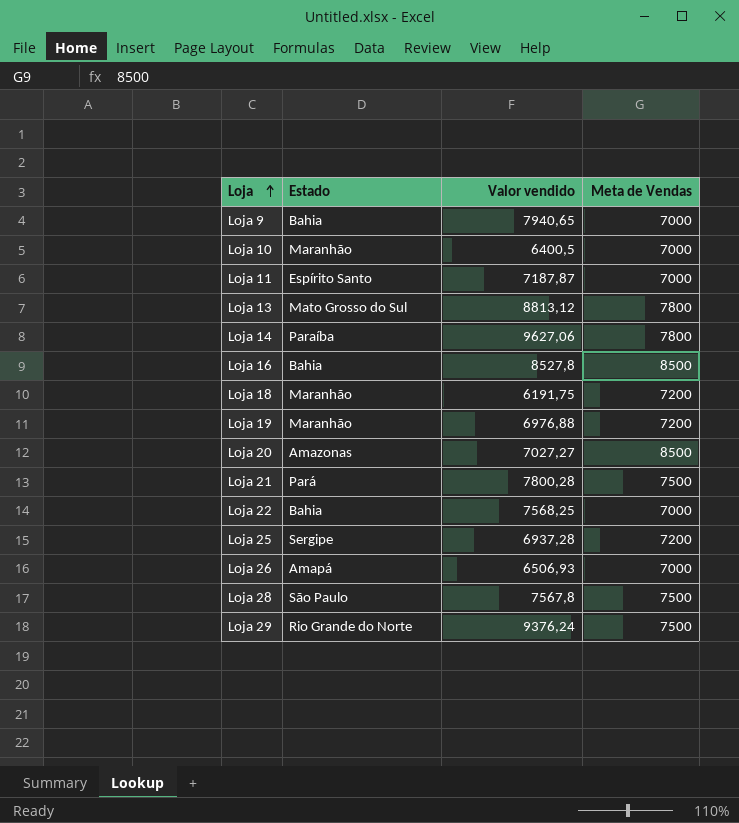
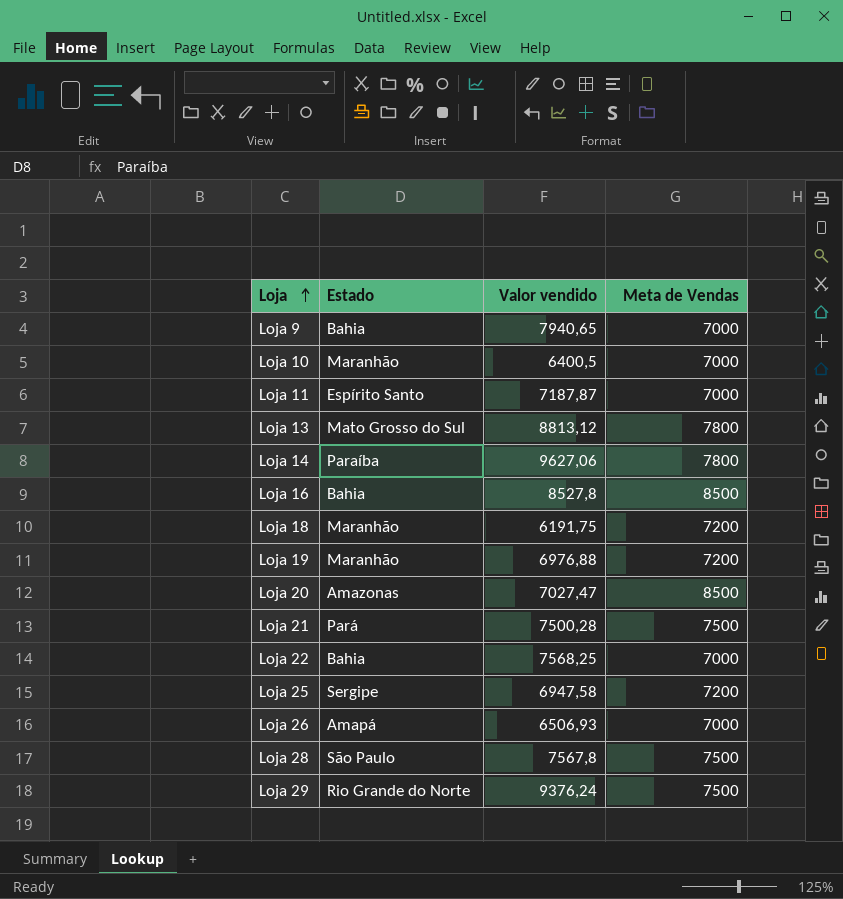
Loja 20 | Valor vendido: 7027,27 -> 7027,47
Loja 21 | Valor vendido: 7800,28 -> 7500,28
Loja 25 | Valor vendido: 6937,28 -> 6947,58

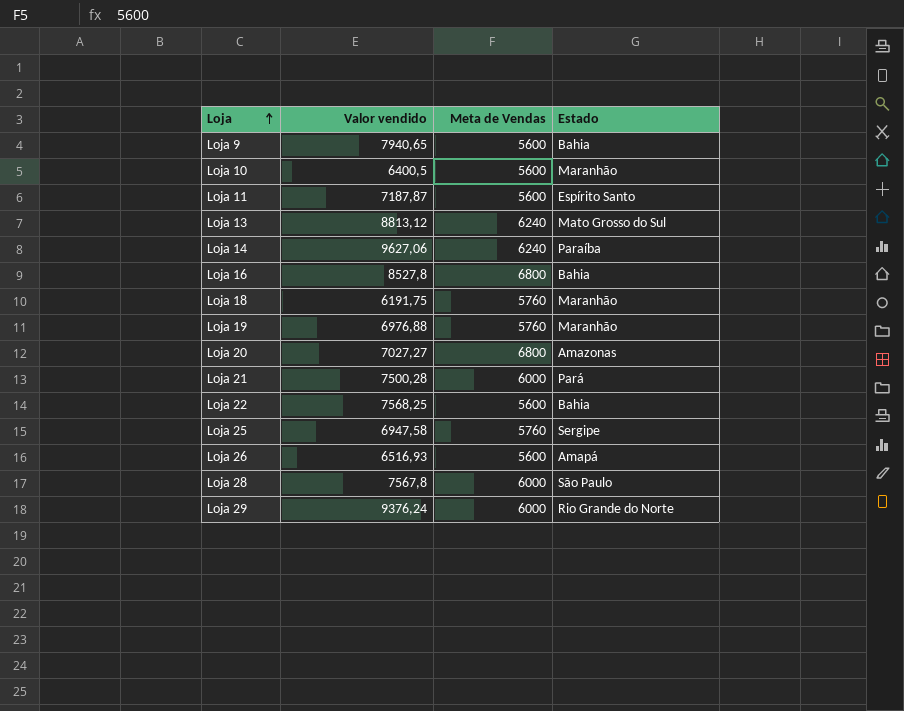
column Estado | position: 2 -> 4
Loja 9 | Meta de Vendas: 7000 -> 5600
Loja 10 | Meta de Vendas: 7000 -> 5600
Loja 11 | Meta de Vendas: 7000 -> 5600
Loja 13 | Meta de Vendas: 7800 -> 6240
Loja 14 | Meta de Vendas: 7800 -> 6240
Loja 16 | Meta de Vendas: 8500 -> 6800
Loja 18 | Meta de Vendas: 7200 -> 5760
Loja 19 | Meta de Vendas: 7200 -> 5760
Loja 20 | Valor vendido: 7027,47 -> 7027,27
Loja 20 | Meta de Vendas: 8500 -> 6800
Loja 21 | Meta de Vendas: 7500 -> 6000
Loja 22 | Meta de Vendas: 7000 -> 5600
Loja 25 | Meta de Vendas: 7200 -> 5760
Loja 26 | Valor vendido: 6506,93 -> 6516,93
Loja 26 | Meta de Vendas: 7000 -> 5600
Loja 28 | Meta de Vendas: 7500 -> 6000
Loja 29 | Meta de Vendas: 7500 -> 6000

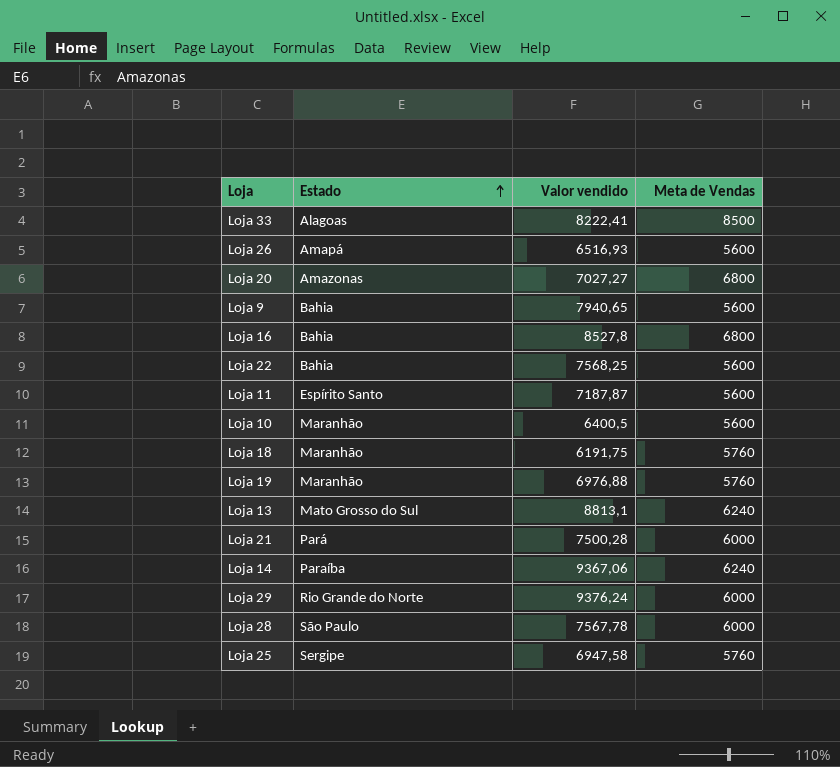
row order: Loja ascending -> Estado ascending
column Estado | position: 4 -> 2
row Loja 33: none -> Alagoas | 8222,41 | 8500
Loja 13 | Valor vendido: 8813,12 -> 8813,1
Loja 14 | Valor vendido: 9627,06 -> 9367,06
Loja 28 | Valor vendido: 7567,8 -> 7567,78

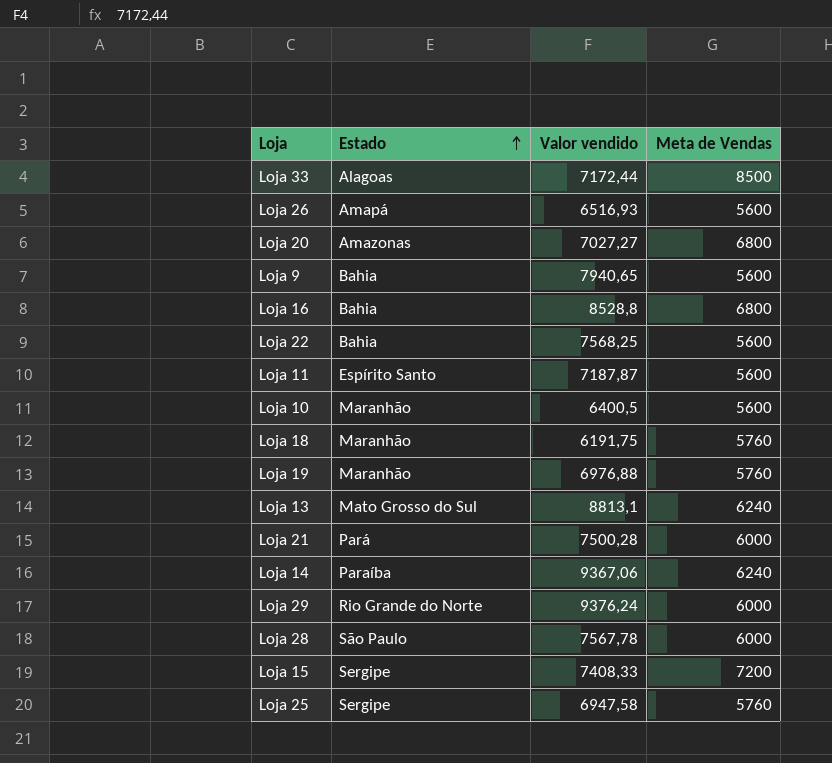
Loja 33 | Valor vendido: 8222,41 -> 7172,44
Loja 16 | Valor vendido: 8527,8 -> 8528,8
row Loja 15: none -> Sergipe | 7408,33 | 7200

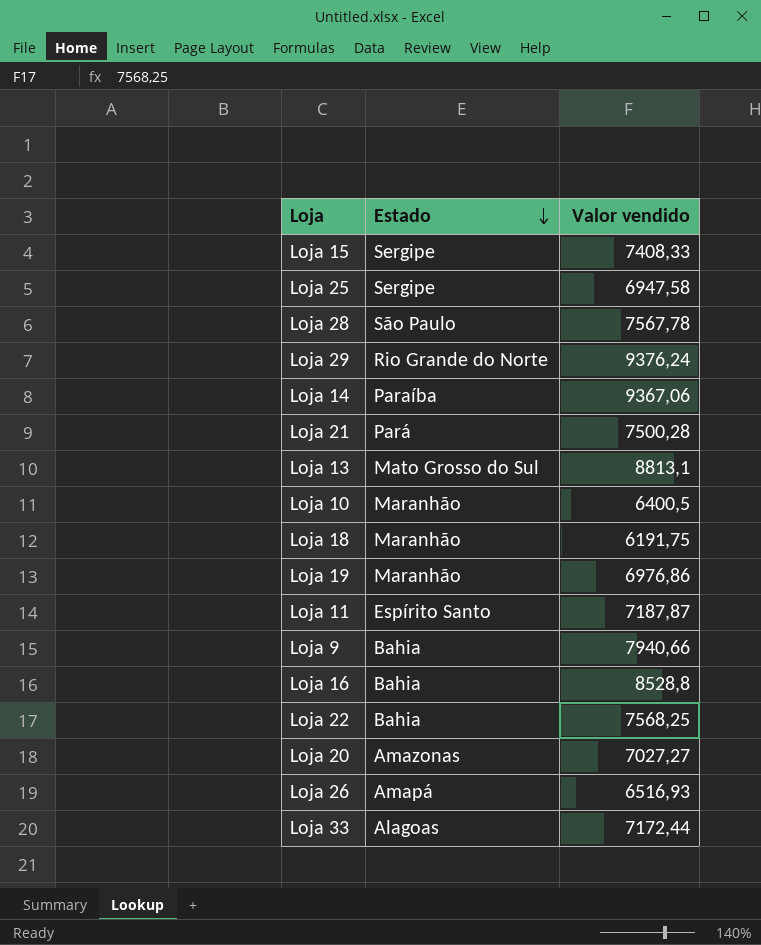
row order: Estado ascending -> Estado descending
column Meta de Vendas | position: 4 -> none
Loja 19 | Valor vendido: 6976,88 -> 6976,86
Loja 9 | Valor vendido: 7940,65 -> 7940,66

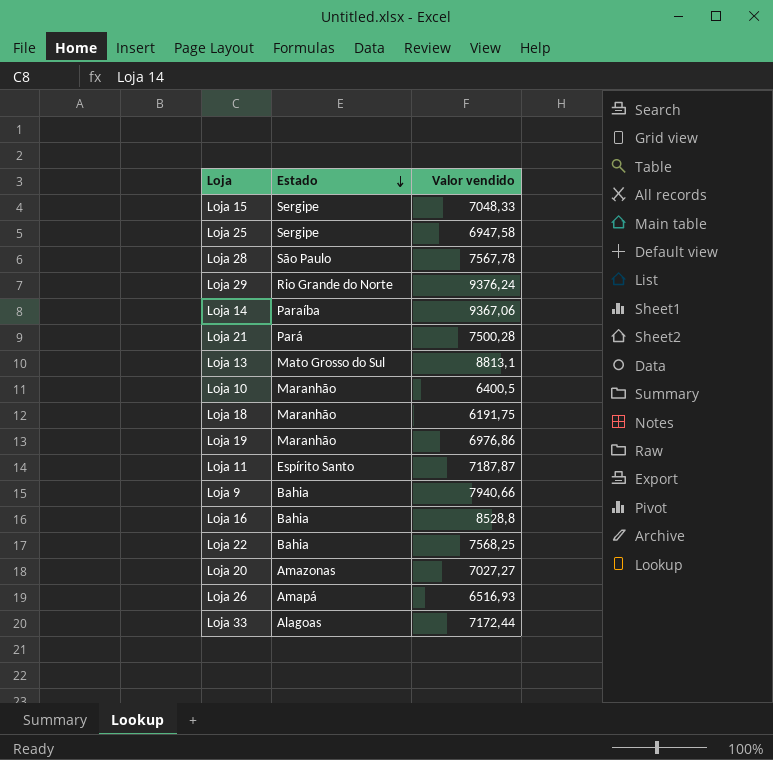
Loja 15 | Valor vendido: 7408,33 -> 7048,33

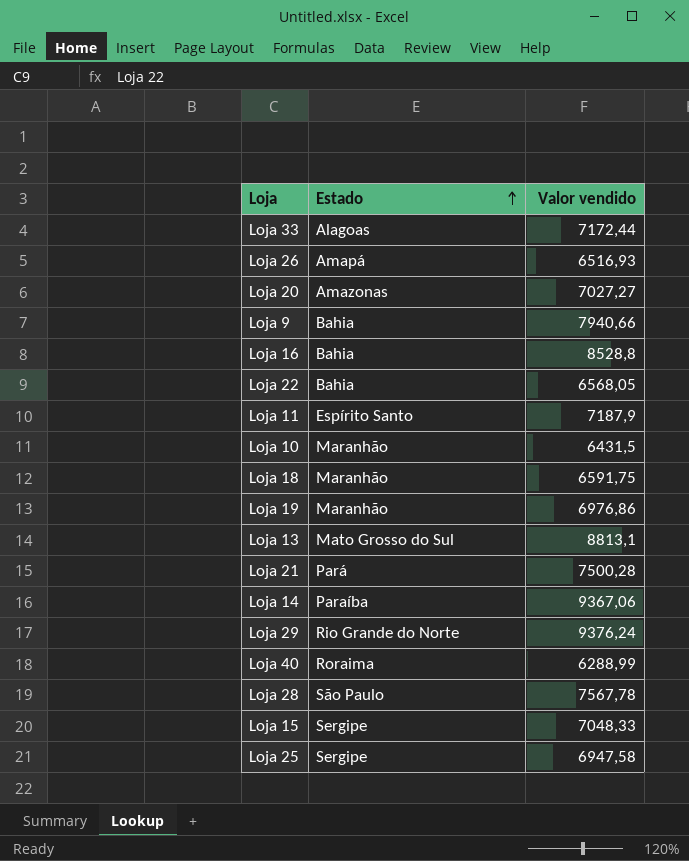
row order: Estado descending -> Estado ascending
Loja 22 | Valor vendido: 7568,25 -> 6568,05
Loja 11 | Valor vendido: 7187,87 -> 7187,9
Loja 10 | Valor vendido: 6400,5 -> 6431,5
Loja 18 | Valor vendido: 6191,75 -> 6591,75
row Loja 40: none -> Roraima | 6288,99

